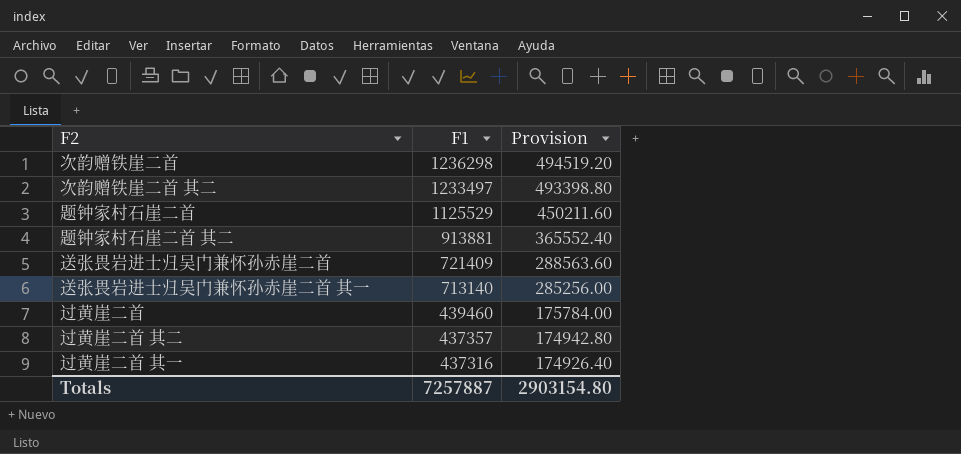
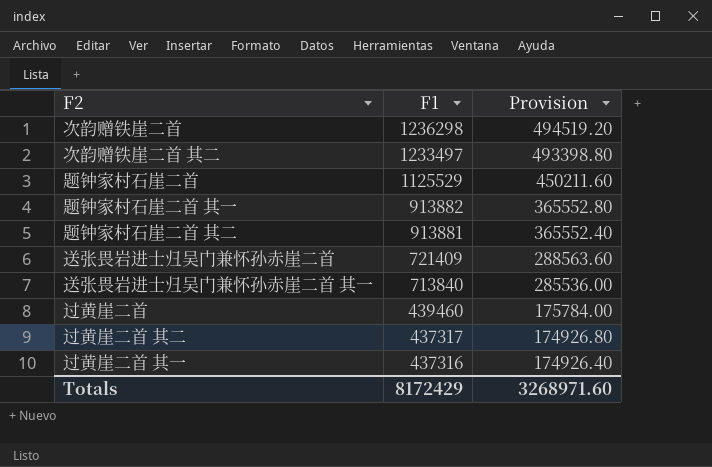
row 题钟家村石崖二首 其一: none -> 913882 | 365552.80
送张畏岩进士归吴门兼怀孙赤崖二首 其一 | F1: 713140 -> 713840
送张畏岩进士归吴门兼怀孙赤崖二首 其一 | Provision: 285256.00 -> 285536.00
过黄崖二首 其二 | F1: 437357 -> 437317
过黄崖二首 其二 | Provision: 174942.80 -> 174926.80
Totals | F1: 7257887 -> 8172429
Totals | Provision: 2903154.80 -> 3268971.60

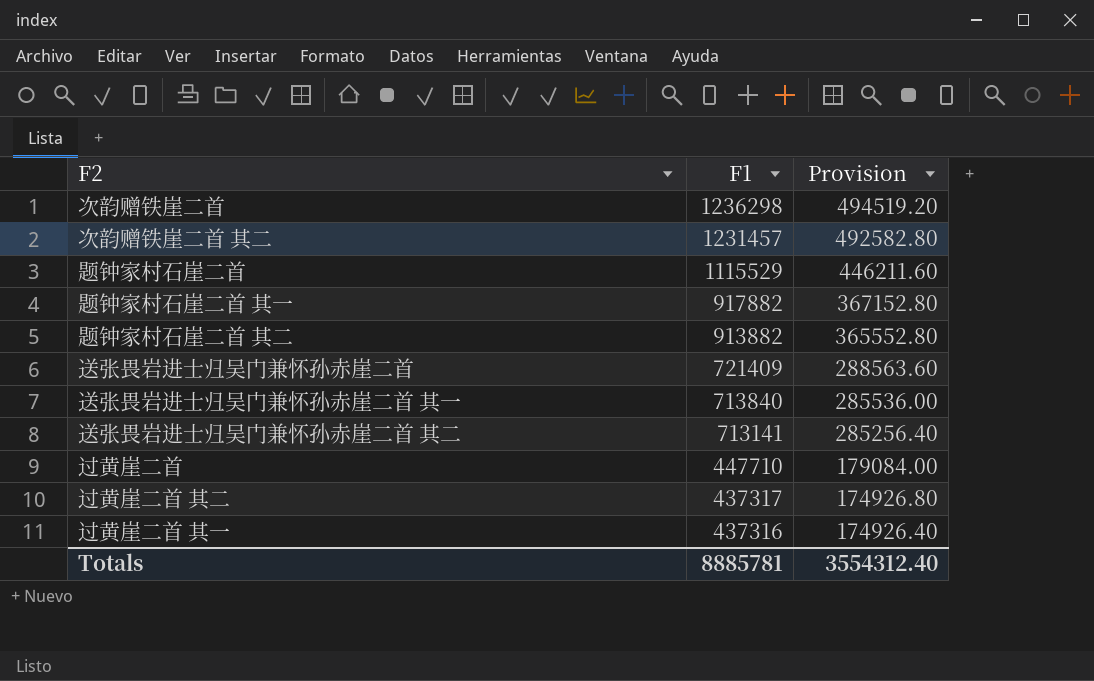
次韵赠铁崖二首 其二 | F1: 1233497 -> 1231457
次韵赠铁崖二首 其二 | Provision: 493398.80 -> 492582.80
题钟家村石崖二首 | F1: 1125529 -> 1115529
题钟家村石崖二首 | Provision: 450211.60 -> 446211.60
题钟家村石崖二首 其一 | F1: 913882 -> 917882
题钟家村石崖二首 其一 | Provision: 365552.80 -> 367152.80
题钟家村石崖二首 其二 | F1: 913881 -> 913882
题钟家村石崖二首 其二 | Provision: 365552.40 -> 365552.80
row 送张畏岩进士归吴门兼怀孙赤崖二首 其二: none -> 713141 | 285256.40
过黄崖二首 | F1: 439460 -> 447710
过黄崖二首 | Provision: 175784.00 -> 179084.00
Totals | F1: 8172429 -> 8885781
Totals | Provision: 3268971.60 -> 3554312.40

